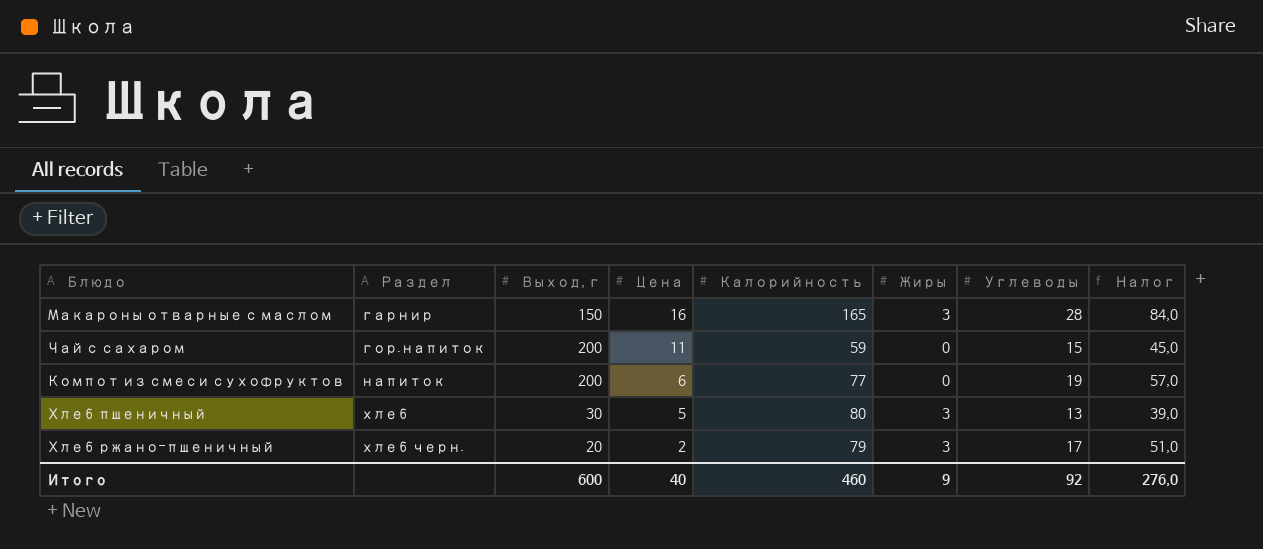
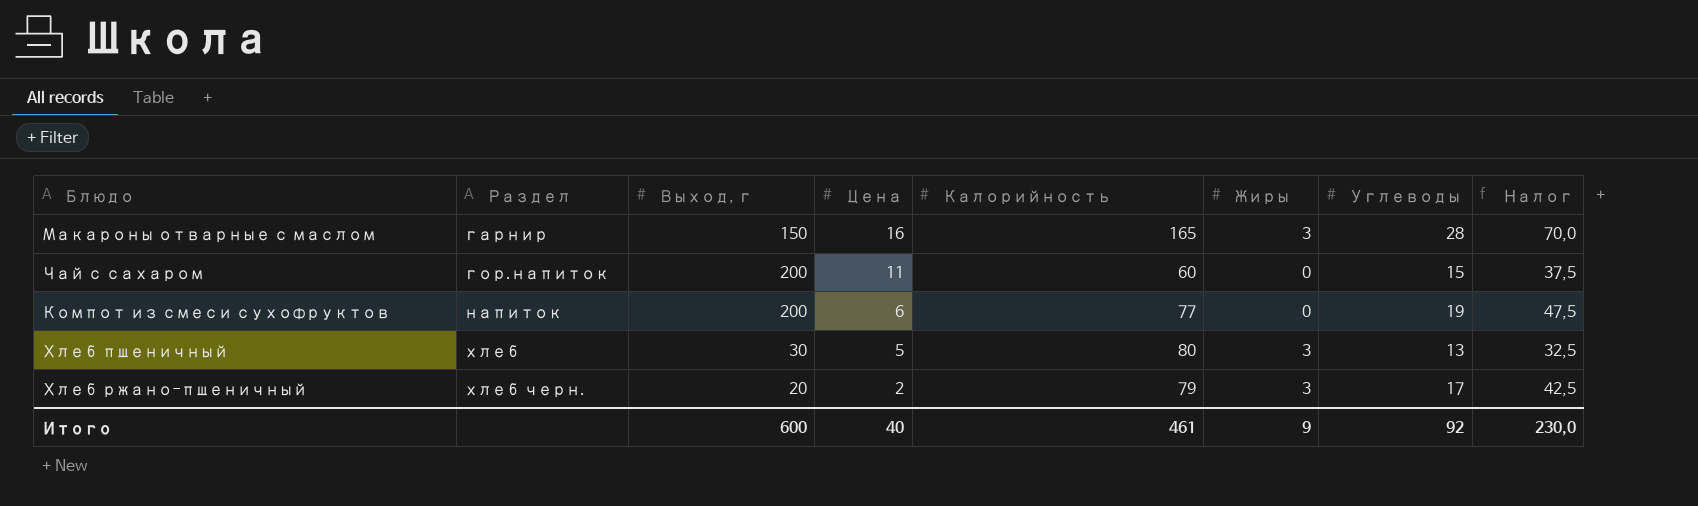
column Налог | formula: [Углеводы] * 3 -> [Углеводы] * 2,5
Чай с сахаром | Калорийность: 59 -> 60
Итого | Калорийность: 460 -> 461
Итого | Налог: 276,0 -> 230,0

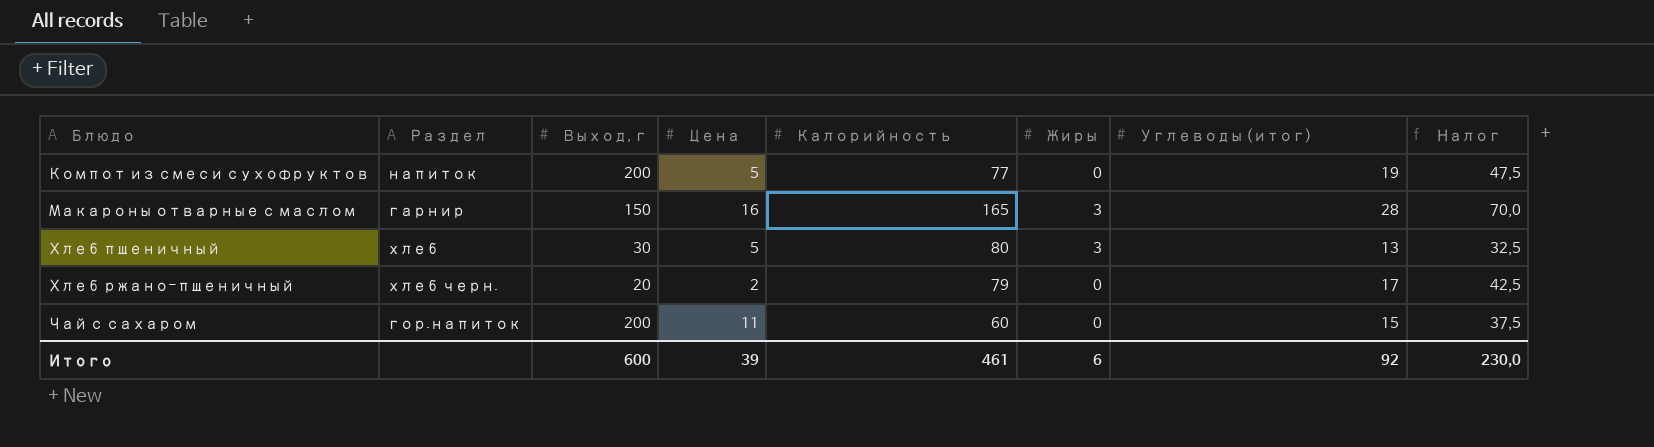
row order: Раздел ascending -> Блюдо ascending
column name: Углеводы -> Углеводы (итог)
Компот из смеси сухофруктов | Цена: 6 -> 5
Хлеб ржано-пшеничный | Жиры: 3 -> 0
Итого | Цена: 40 -> 39
Итого | Жиры: 9 -> 6

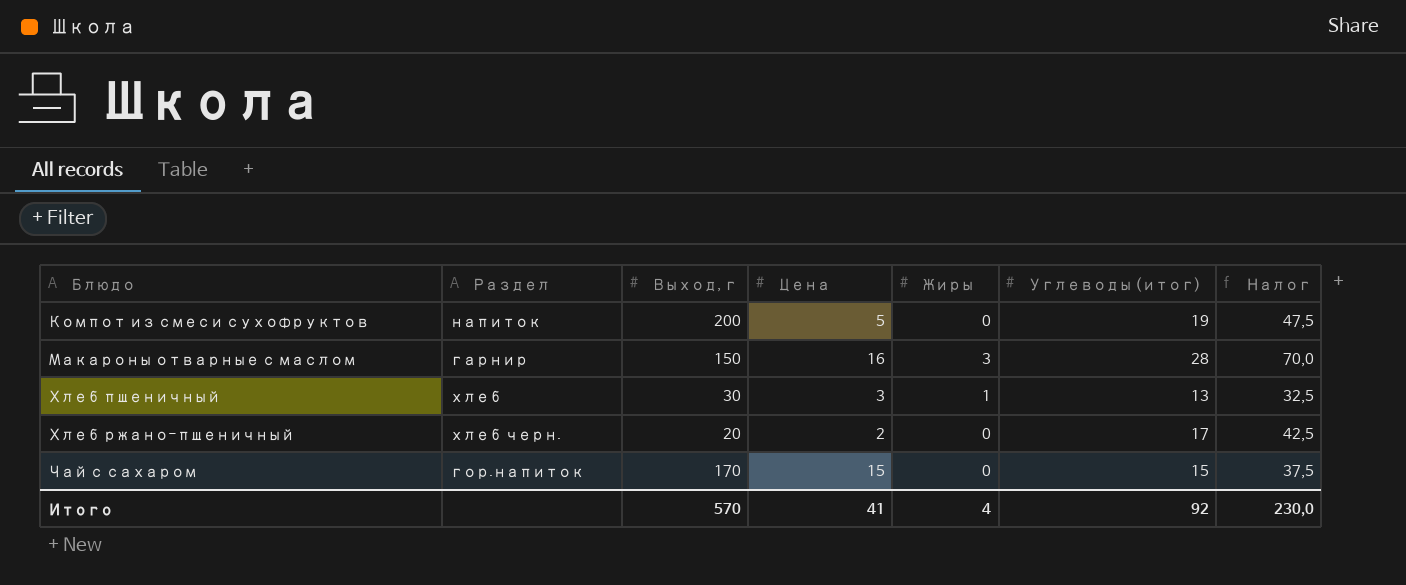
column Калорийность | position: 5 -> none
Хлеб пшеничный | Цена: 5 -> 3
Хлеб пшеничный | Жиры: 3 -> 1
Чай с сахаром | Выход, г: 200 -> 170
Чай с сахаром | Цена: 11 -> 15
Итого | Выход, г: 600 -> 570
Итого | Цена: 39 -> 41
Итого | Жиры: 6 -> 4

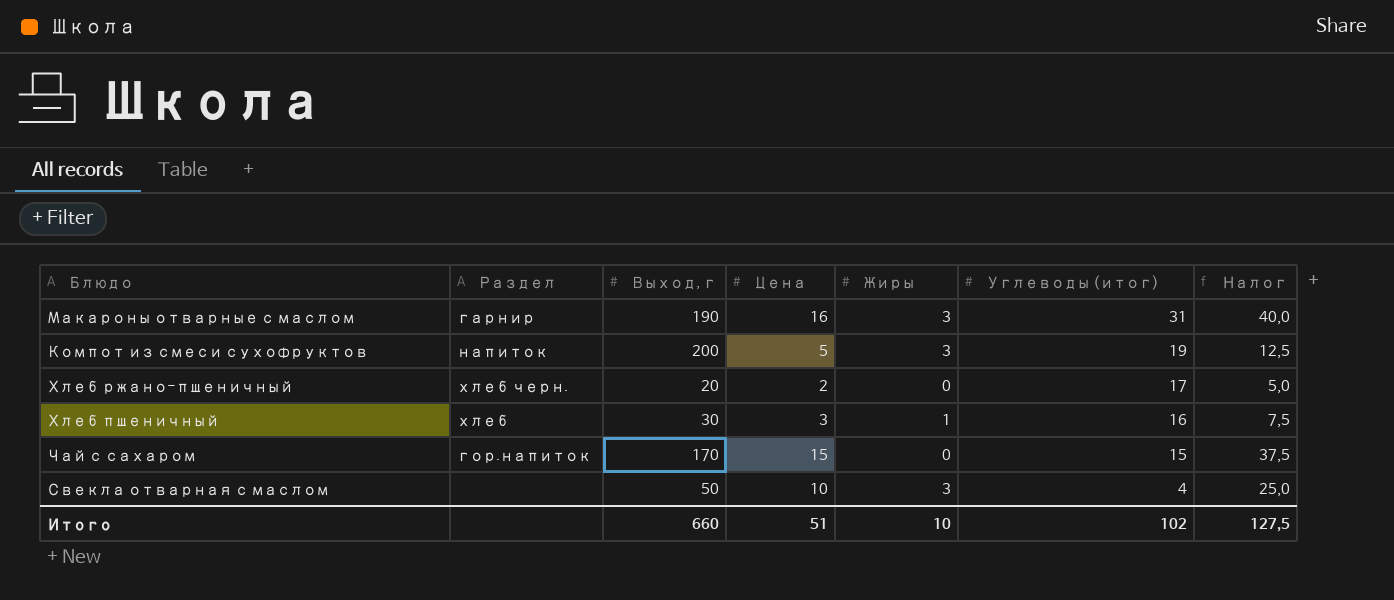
row order: Блюдо ascending -> Углеводы (итог) descending
column Налог | formula: [Углеводы (итог)] * 2,5 -> [Цена] * 2,5
Макароны отварные с маслом | Выход, г: 150 -> 190
Макароны отварные с маслом | Углеводы (итог): 28 -> 31
Компот из смеси сухофруктов | Жиры: 0 -> 3
Хлеб пшеничный | Углеводы (итог): 13 -> 16
row Свекла отварная с маслом: none -> none | 50 | 10 | 3 | 4 | 25,0
Итого | Выход, г: 570 -> 660
Итого | Цена: 41 -> 51
Итого | Жиры: 4 -> 10
Итого | Углеводы (итог): 92 -> 102
Итого | Налог: 230,0 -> 127,5

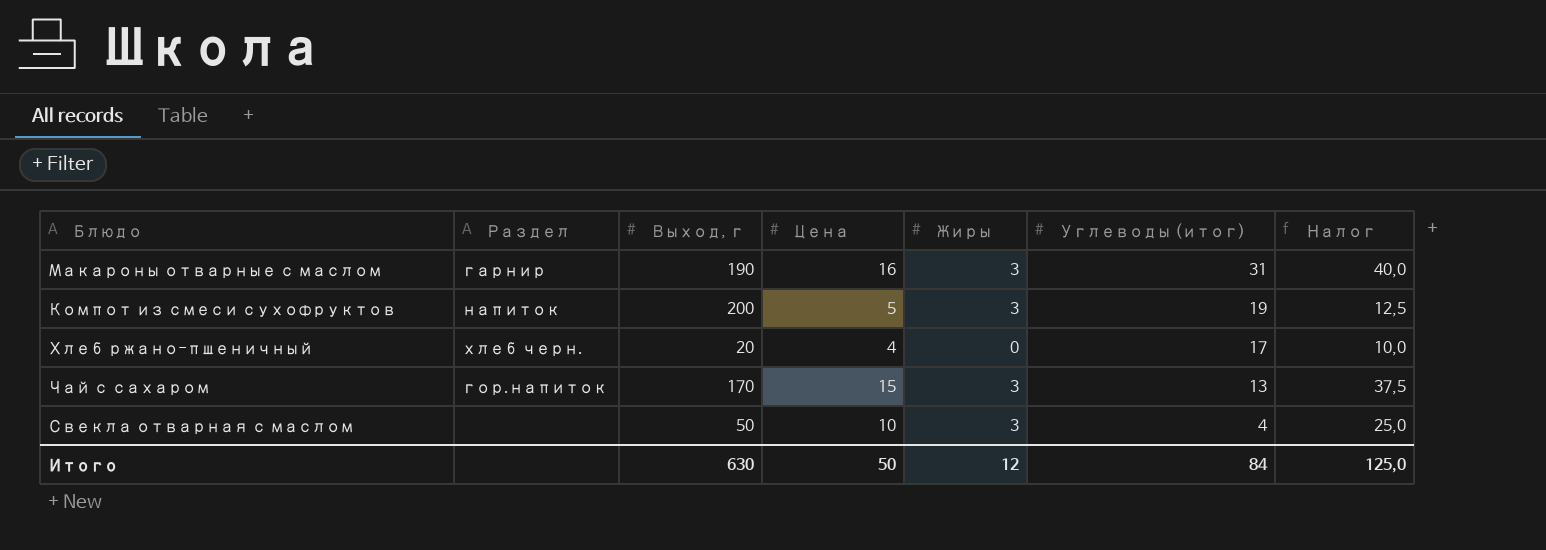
row Хлеб пшеничный: хлеб | 30 | 3 | 1 | 16 | 7,5 -> none
Хлеб ржано-пшеничный | Цена: 2 -> 4
Хлеб ржано-пшеничный | Налог: 5,0 -> 10,0
Чай с сахаром | Жиры: 0 -> 3
Чай с сахаром | Углеводы (итог): 15 -> 13
Итого | Выход, г: 660 -> 630
Итого | Цена: 51 -> 50
Итого | Жиры: 10 -> 12
Итого | Углеводы (итог): 102 -> 84
Итого | Налог: 127,5 -> 125,0

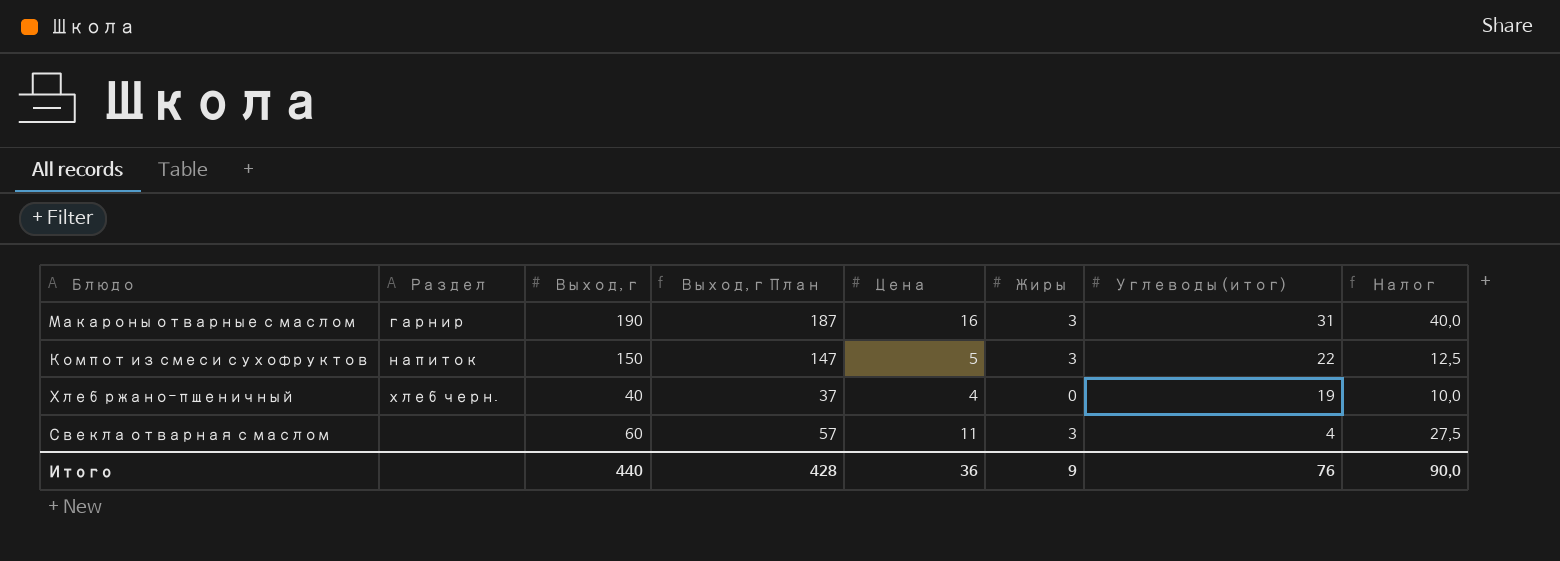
column Выход, г План | formula: none -> [Выход, г] - 3
row Чай с сахаром: гор.напиток | 170 | 15 | 3 | 13 | 37,5 -> none
Компот из смеси сухофруктов | Выход, г: 200 -> 150
Компот из смеси сухофруктов | Углеводы (итог): 19 -> 22
Хлеб ржано-пшеничный | Выход, г: 20 -> 40
Хлеб ржано-пшеничный | Углеводы (итог): 17 -> 19
Свекла отварная с маслом | Выход, г: 50 -> 60
Свекла отварная с маслом | Цена: 10 -> 11
Свекла отварная с маслом | Налог: 25,0 -> 27,5
Итого | Выход, г: 630 -> 440
Итого | Цена: 50 -> 36
Итого | Жиры: 12 -> 9
Итого | Углеводы (итог): 84 -> 76
Итого | Налог: 125,0 -> 90,0

